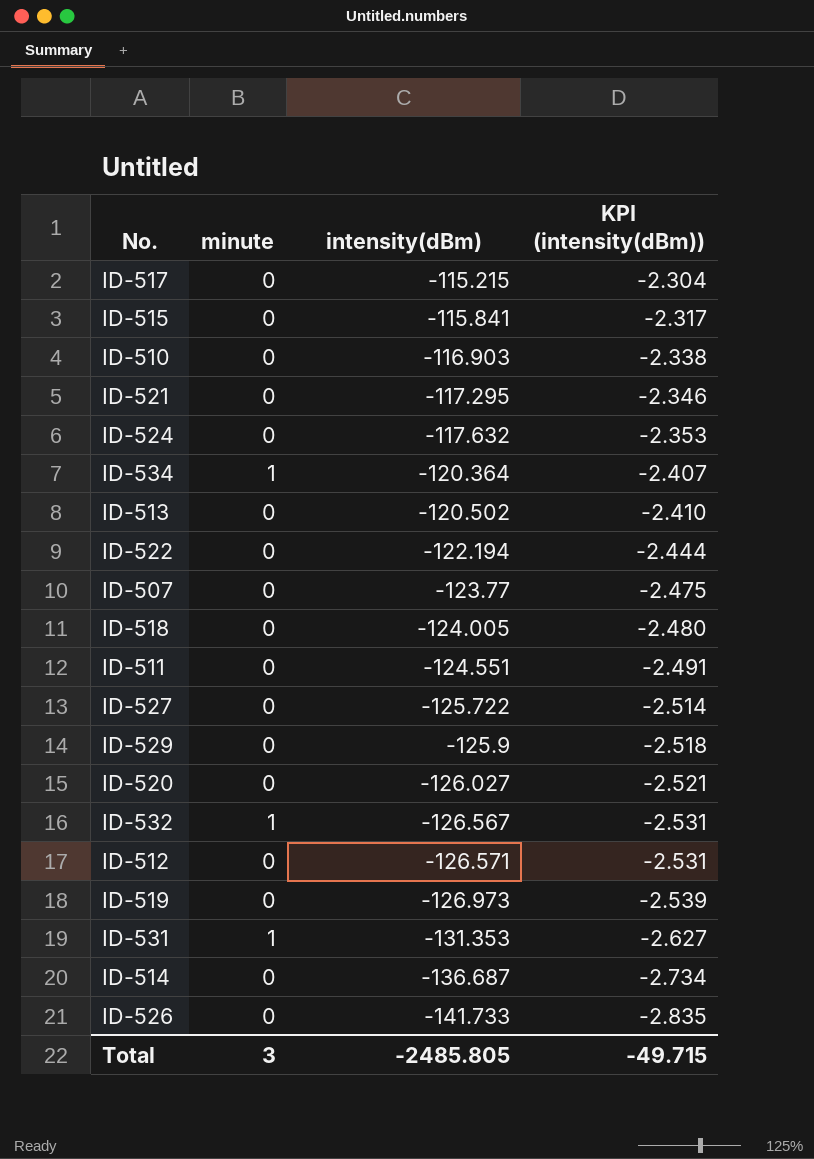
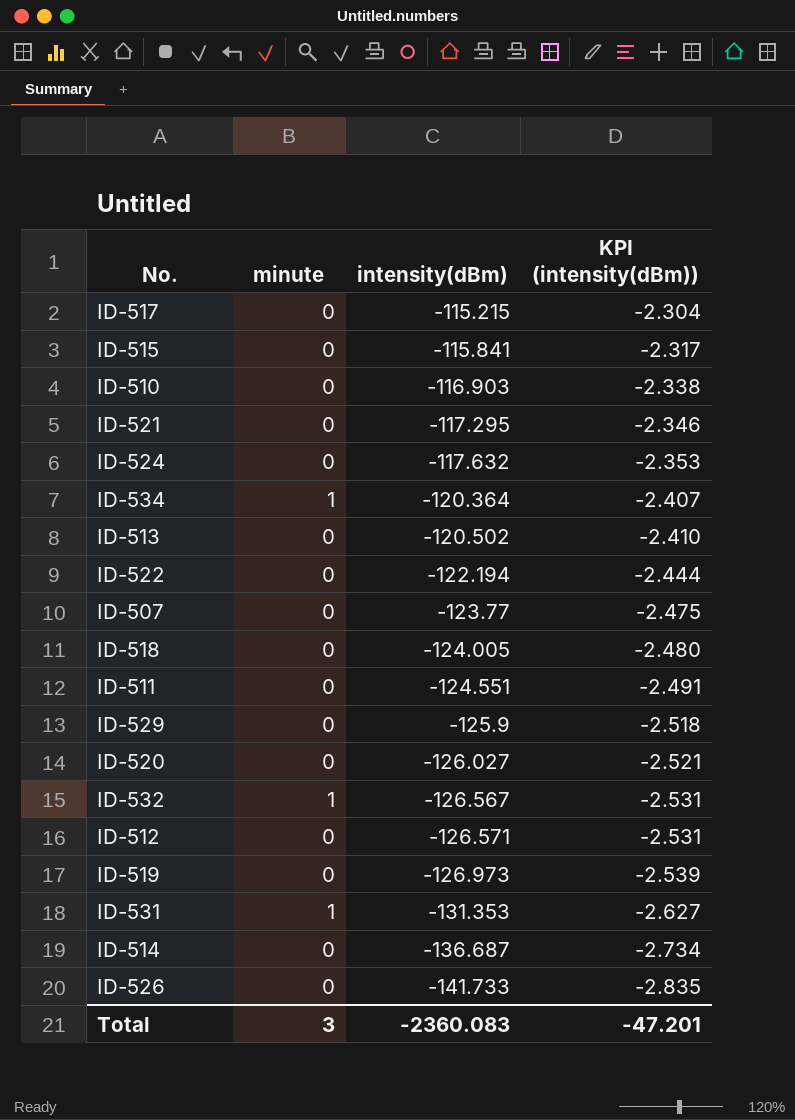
row ID-527: 0 | -125.722 | -2.514 -> none
Total | intensity(dBm): -2485.805 -> -2360.083
Total | KPI (intensity(dBm)): -49.715 -> -47.201

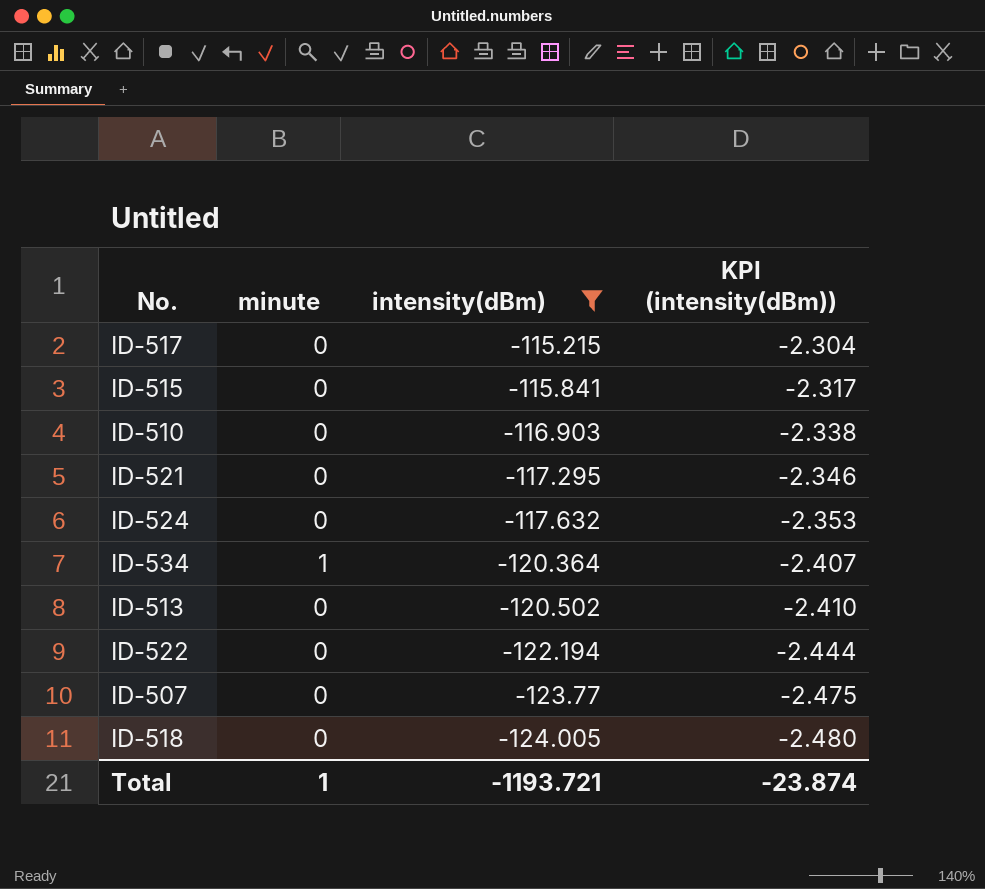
filter: none -> intensity(dBm) >= -124.005
Total | minute: 3 -> 1
Total | intensity(dBm): -2360.083 -> -1193.721
Total | KPI (intensity(dBm)): -47.201 -> -23.874

